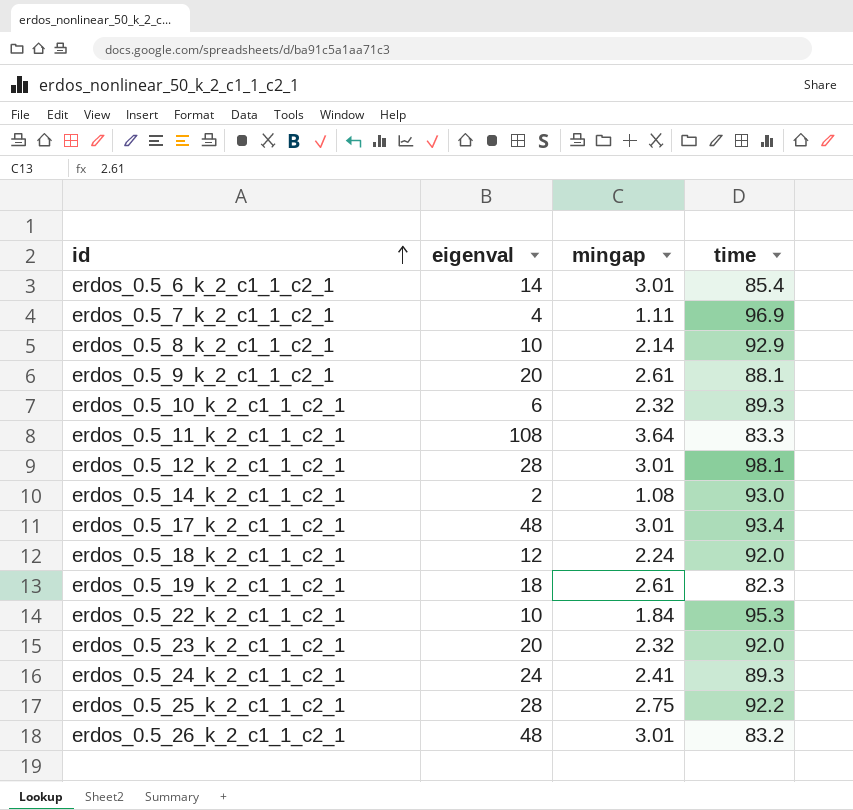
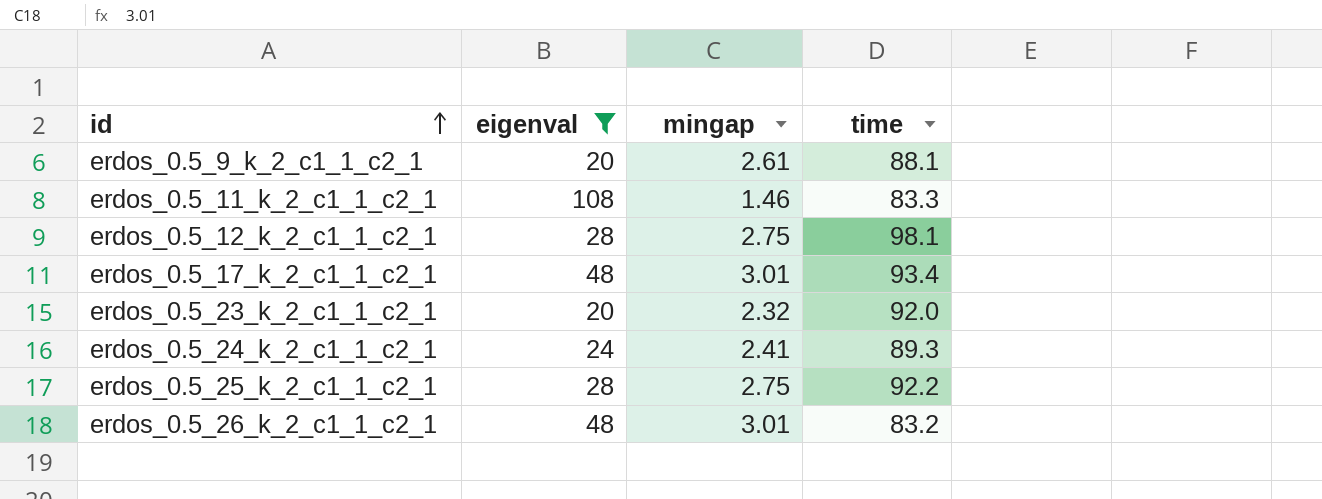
filter: none -> eigenval >= 20
erdos_0.5_11_k_2_c1_1_c2_1 | mingap: 3.64 -> 1.46
erdos_0.5_12_k_2_c1_1_c2_1 | mingap: 3.01 -> 2.75

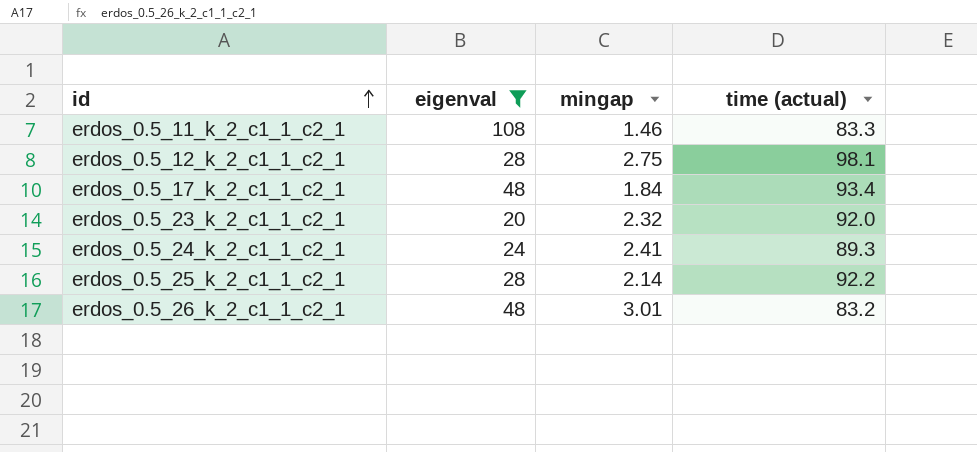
column name: time -> time (actual)
row erdos_0.5_9_k_2_c1_1_c2_1: 20 | 2.61 | 88.1 -> none
erdos_0.5_17_k_2_c1_1_c2_1 | mingap: 3.01 -> 1.84
erdos_0.5_25_k_2_c1_1_c2_1 | mingap: 2.75 -> 2.14

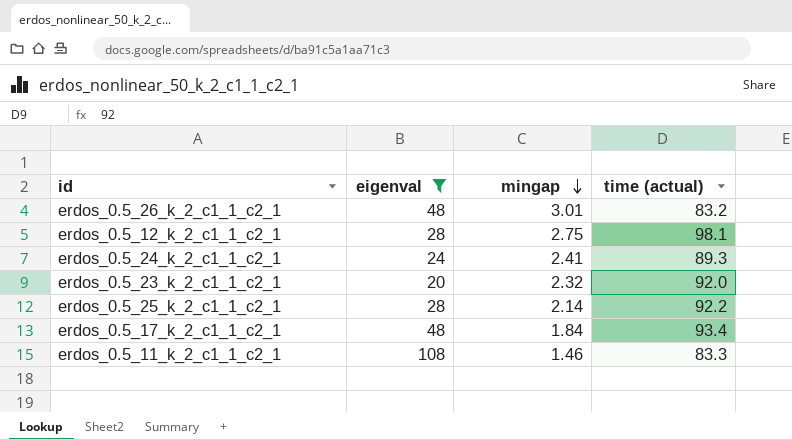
row order: id ascending -> mingap descending

